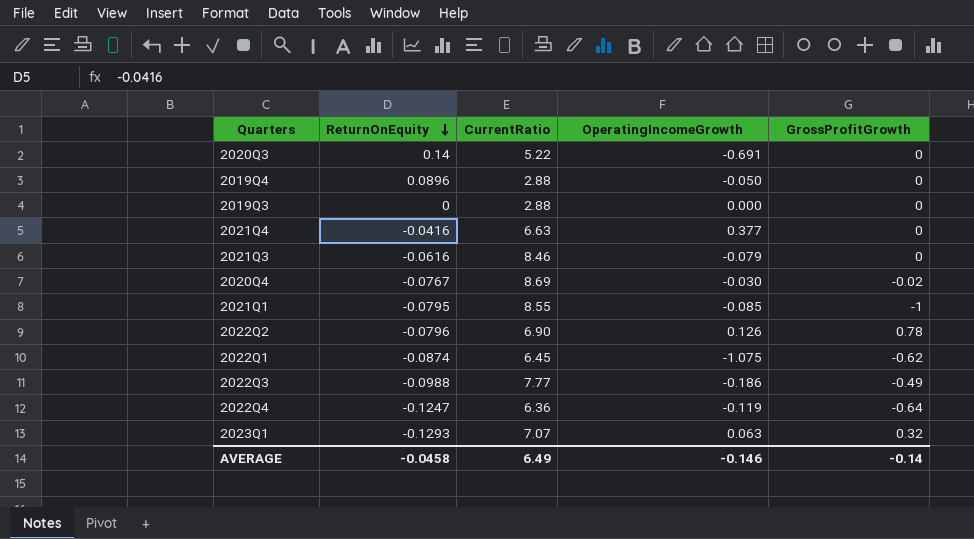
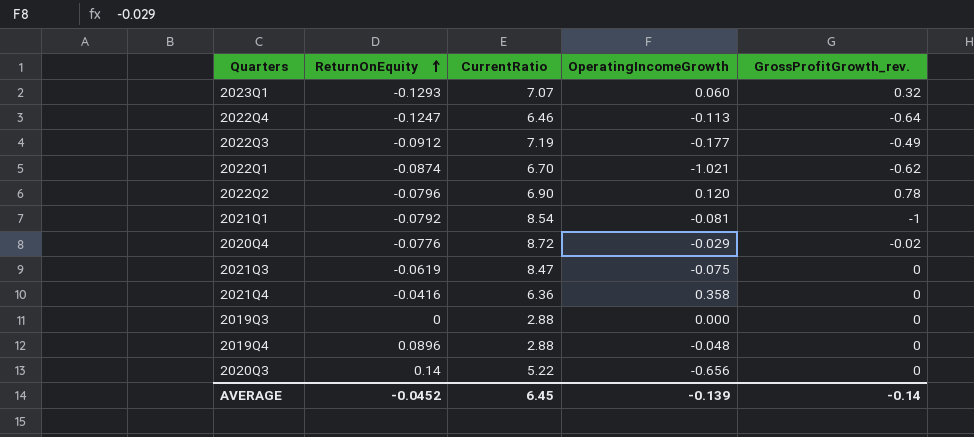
row order: ReturnOnEquity descending -> ReturnOnEquity ascending
column name: GrossProfitGrowth -> GrossProfitGrowth_rev.
2023Q1 | OperatingIncomeGrowth: 0.063 -> 0.060
2022Q4 | CurrentRatio: 6.36 -> 6.46
2022Q4 | OperatingIncomeGrowth: -0.119 -> -0.113
2022Q3 | ReturnOnEquity: -0.0988 -> -0.0912
2022Q3 | CurrentRatio: 7.77 -> 7.19
2022Q3 | OperatingIncomeGrowth: -0.186 -> -0.177
2022Q1 | CurrentRatio: 6.45 -> 6.70
2022Q1 | OperatingIncomeGrowth: -1.075 -> -1.021
2022Q2 | OperatingIncomeGrowth: 0.126 -> 0.120
2021Q1 | ReturnOnEquity: -0.0795 -> -0.0792
2021Q1 | CurrentRatio: 8.55 -> 8.54
2021Q1 | OperatingIncomeGrowth: -0.085 -> -0.081
2020Q4 | ReturnOnEquity: -0.0767 -> -0.0776
2020Q4 | CurrentRatio: 8.69 -> 8.72
2020Q4 | OperatingIncomeGrowth: -0.030 -> -0.029
2021Q3 | ReturnOnEquity: -0.0616 -> -0.0619
2021Q3 | CurrentRatio: 8.46 -> 8.47
2021Q3 | OperatingIncomeGrowth: -0.079 -> -0.075
2021Q4 | CurrentRatio: 6.63 -> 6.36
2021Q4 | OperatingIncomeGrowth: 0.377 -> 0.358
2019Q4 | OperatingIncomeGrowth: -0.050 -> -0.048
2020Q3 | OperatingIncomeGrowth: -0.691 -> -0.656
AVERAGE | ReturnOnEquity: -0.0458 -> -0.0452
AVERAGE | CurrentRatio: 6.49 -> 6.45
AVERAGE | OperatingIncomeGrowth: -0.146 -> -0.139

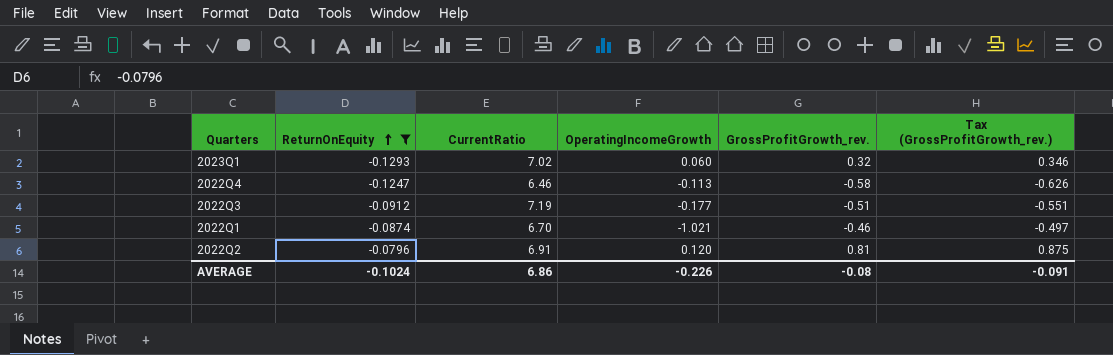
filter: none -> ReturnOnEquity <= -0.0796
column Tax (GrossProfitGrowth_rev.) | formula: none -> [GrossProfitGrowth_rev.] * 1.08
2023Q1 | CurrentRatio: 7.07 -> 7.02
2022Q4 | GrossProfitGrowth_rev.: -0.64 -> -0.58
2022Q3 | GrossProfitGrowth_rev.: -0.49 -> -0.51
2022Q1 | GrossProfitGrowth_rev.: -0.62 -> -0.46
2022Q2 | CurrentRatio: 6.90 -> 6.91
2022Q2 | GrossProfitGrowth_rev.: 0.78 -> 0.81
AVERAGE | ReturnOnEquity: -0.0452 -> -0.1024
AVERAGE | CurrentRatio: 6.45 -> 6.86
AVERAGE | OperatingIncomeGrowth: -0.139 -> -0.226
AVERAGE | GrossProfitGrowth_rev.: -0.14 -> -0.08

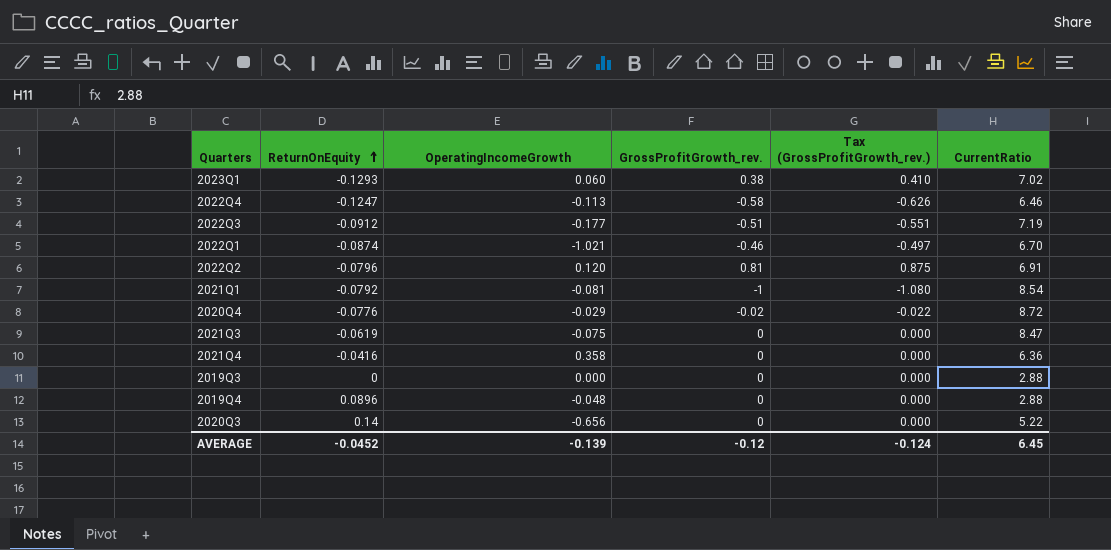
filter: ReturnOnEquity <= -0.0796 -> none
column CurrentRatio | position: 3 -> 6
2023Q1 | GrossProfitGrowth_rev.: 0.32 -> 0.38
2023Q1 | Tax (GrossProfitGrowth_rev.): 0.346 -> 0.410
AVERAGE | ReturnOnEquity: -0.1024 -> -0.0452
AVERAGE | OperatingIncomeGrowth: -0.226 -> -0.139
AVERAGE | GrossProfitGrowth_rev.: -0.08 -> -0.12
AVERAGE | Tax (GrossProfitGrowth_rev.): -0.091 -> -0.124
AVERAGE | CurrentRatio: 6.86 -> 6.45

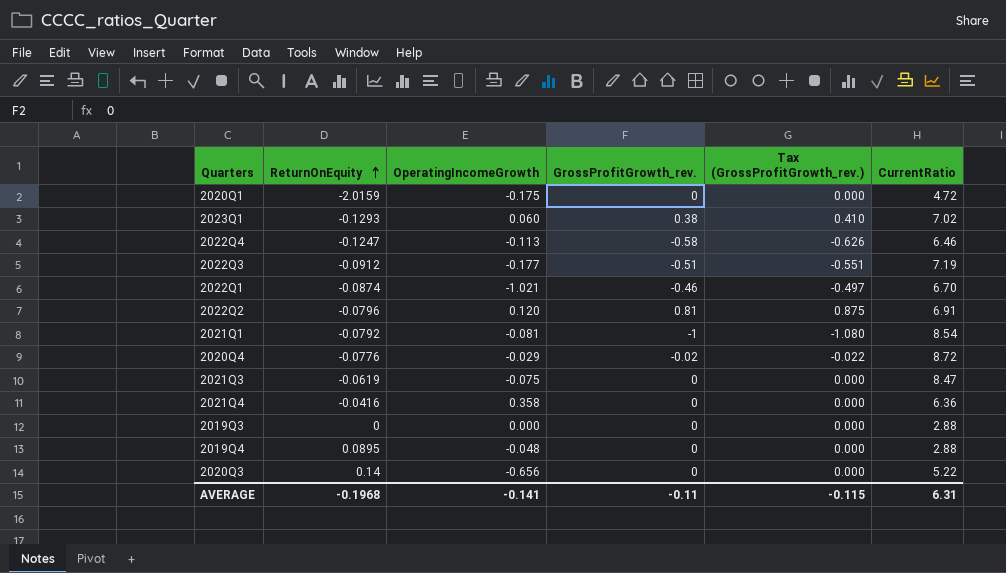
row 2020Q1: none -> -2.0159 | -0.175 | 0 | 0.000 | 4.72
2019Q4 | ReturnOnEquity: 0.0896 -> 0.0895
AVERAGE | ReturnOnEquity: -0.0452 -> -0.1968
AVERAGE | OperatingIncomeGrowth: -0.139 -> -0.141
AVERAGE | GrossProfitGrowth_rev.: -0.12 -> -0.11
AVERAGE | Tax (GrossProfitGrowth_rev.): -0.124 -> -0.115
AVERAGE | CurrentRatio: 6.45 -> 6.31

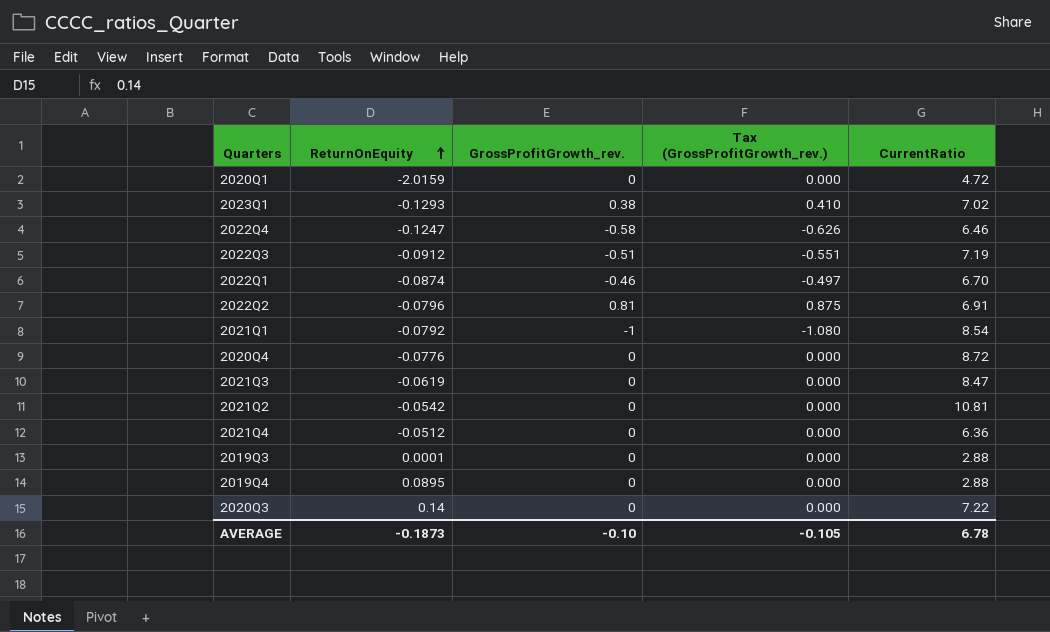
column OperatingIncomeGrowth | position: 3 -> none
2020Q4 | GrossProfitGrowth_rev.: -0.02 -> 0
2020Q4 | Tax (GrossProfitGrowth_rev.): -0.022 -> 0.000
row 2021Q2: none -> -0.0542 | 0 | 0.000 | 10.81
2021Q4 | ReturnOnEquity: -0.0416 -> -0.0512
2019Q3 | ReturnOnEquity: 0 -> 0.0001
2020Q3 | CurrentRatio: 5.22 -> 7.22
AVERAGE | ReturnOnEquity: -0.1968 -> -0.1873
AVERAGE | GrossProfitGrowth_rev.: -0.11 -> -0.10
AVERAGE | Tax (GrossProfitGrowth_rev.): -0.115 -> -0.105
AVERAGE | CurrentRatio: 6.31 -> 6.78

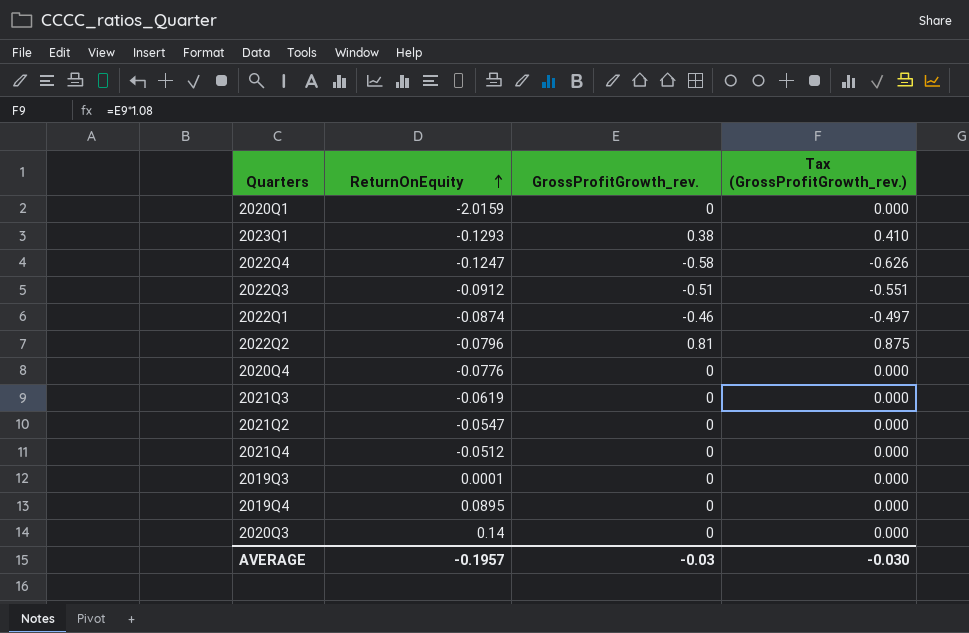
column CurrentRatio | position: 5 -> none
row 2021Q1: -0.0792 | -1 | -1.080 | 8.54 -> none
2021Q2 | ReturnOnEquity: -0.0542 -> -0.0547
AVERAGE | ReturnOnEquity: -0.1873 -> -0.1957
AVERAGE | GrossProfitGrowth_rev.: -0.10 -> -0.03
AVERAGE | Tax (GrossProfitGrowth_rev.): -0.105 -> -0.030

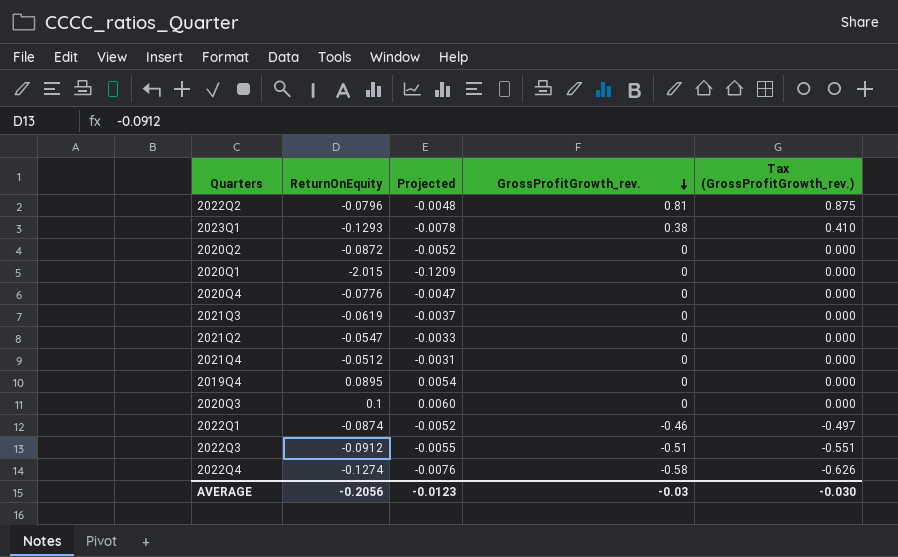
row order: ReturnOnEquity ascending -> GrossProfitGrowth_rev. descending
column Projected | formula: none -> [ReturnOnEquity] * 0.06
row 2019Q3: 0.0001 | 0 | 0.000 -> none
row 2020Q2: none -> -0.0872 | -0.0052 | 0 | 0.000
2020Q1 | ReturnOnEquity: -2.0159 -> -2.015
2020Q3 | ReturnOnEquity: 0.14 -> 0.1
2022Q4 | ReturnOnEquity: -0.1247 -> -0.1274
AVERAGE | ReturnOnEquity: -0.1957 -> -0.2056

